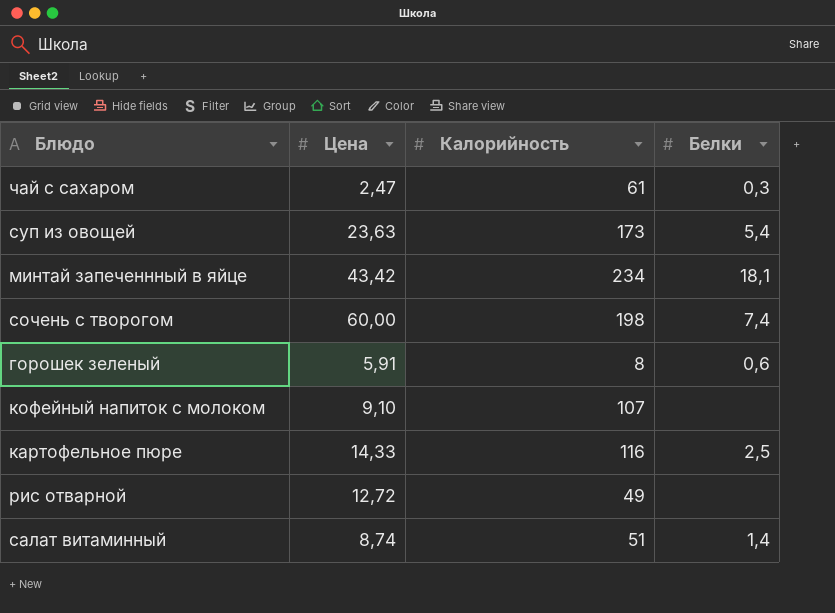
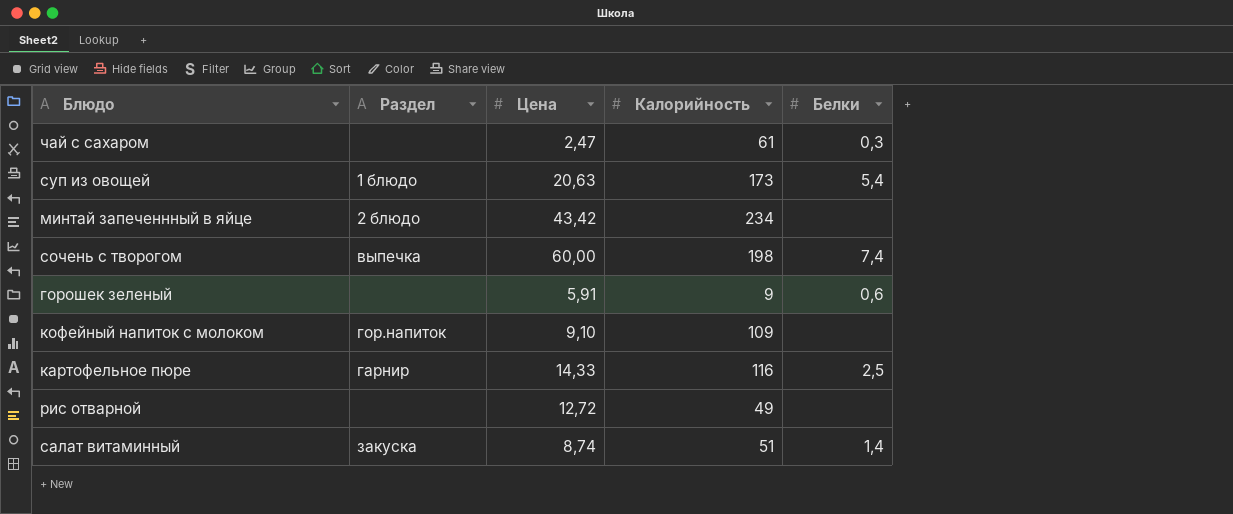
column Раздел | position: none -> 2
суп из овощей | Цена: 23,63 -> 20,63
минтай запеченнный в яйце | Белки: 18,1 -> none
горошек зеленый | Калорийность: 8 -> 9
кофейный напиток с молоком | Калорийность: 107 -> 109

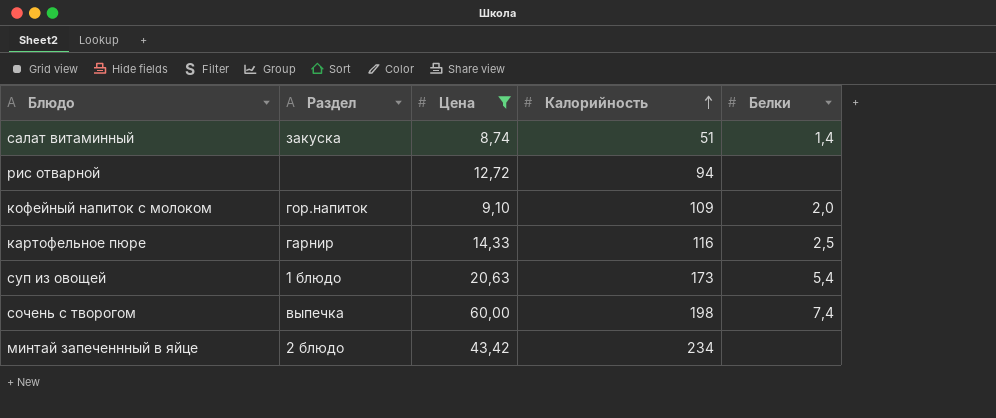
filter: none -> Цена >= 8,74
row order: none -> Калорийность ascending
рис отварной | Калорийность: 49 -> 94
кофейный напиток с молоком | Белки: none -> 2,0

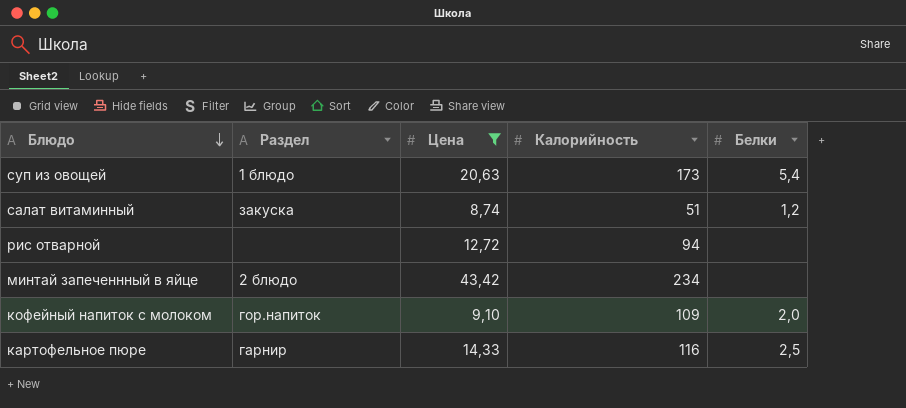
row order: Калорийность ascending -> Блюдо descending
row сочень с творогом: выпечка | 60,00 | 198 | 7,4 -> none
салат витаминный | Белки: 1,4 -> 1,2

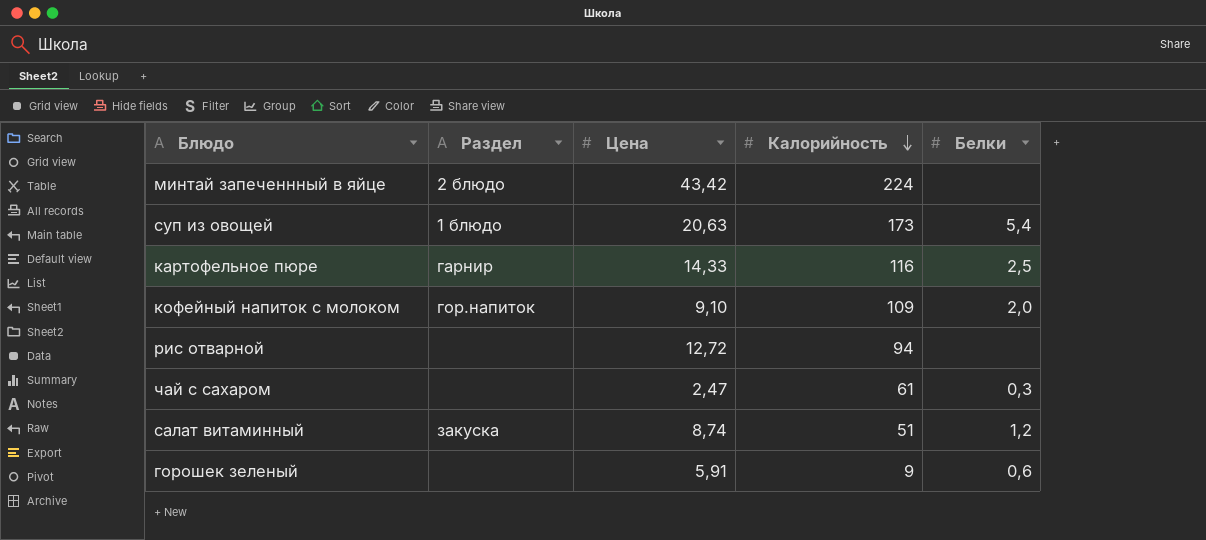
filter: Цена >= 8,74 -> none
row order: Блюдо descending -> Калорийность descending
минтай запеченнный в яйце | Калорийность: 234 -> 224

